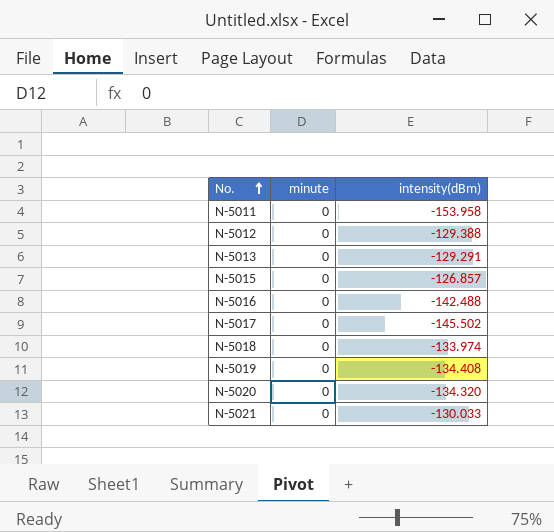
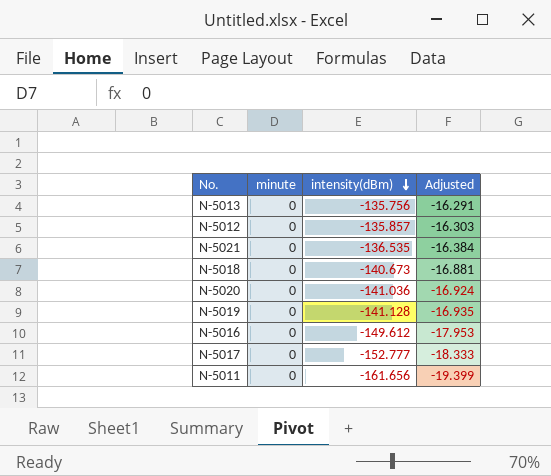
row order: No. ascending -> intensity(dBm) descending
column Adjusted | formula: none -> [intensity(dBm)] * 0.12
row N-5015: 0 | -126.857 -> none
N-5013 | intensity(dBm): -129.291 -> -135.756
N-5012 | intensity(dBm): -129.388 -> -135.857
N-5021 | intensity(dBm): -130.033 -> -136.535
N-5018 | intensity(dBm): -133.974 -> -140.673
N-5020 | intensity(dBm): -134.320 -> -141.036
N-5019 | intensity(dBm): -134.408 -> -141.128
N-5016 | intensity(dBm): -142.488 -> -149.612
N-5017 | intensity(dBm): -145.502 -> -152.777
N-5011 | intensity(dBm): -153.958 -> -161.656

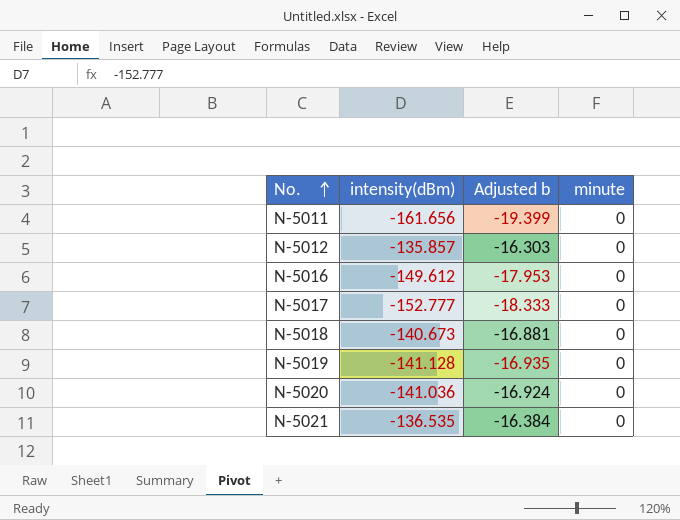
row order: intensity(dBm) descending -> No. ascending
column name: Adjusted -> Adjusted b
column minute | position: 2 -> 4
row N-5013: 0 | -135.756 | -16.291 -> none

